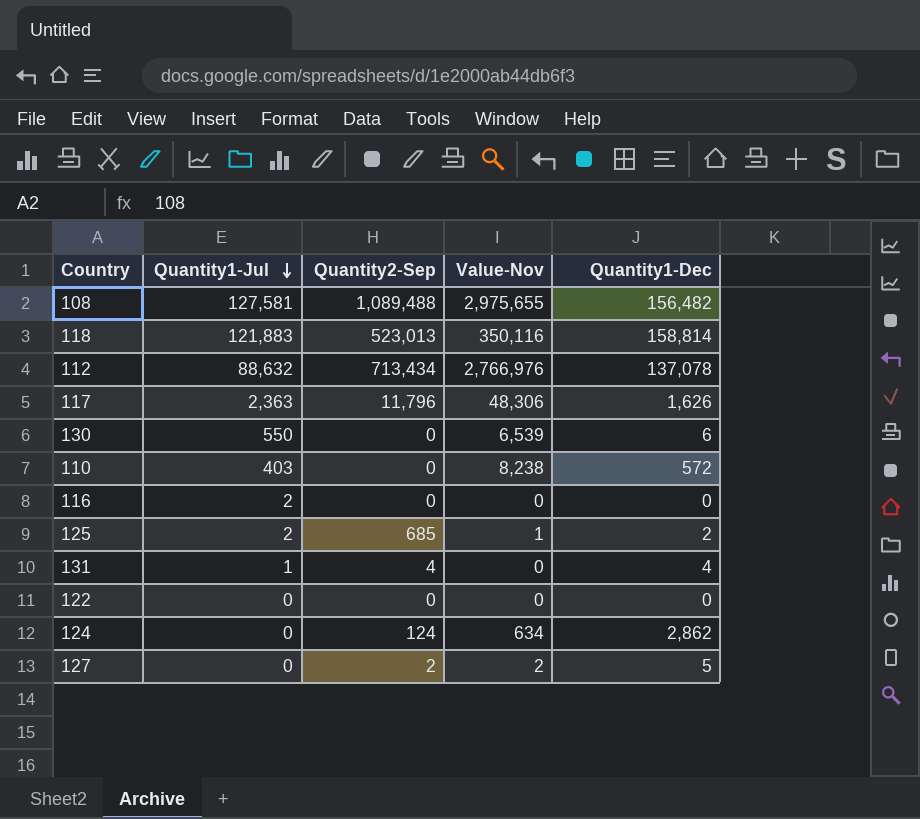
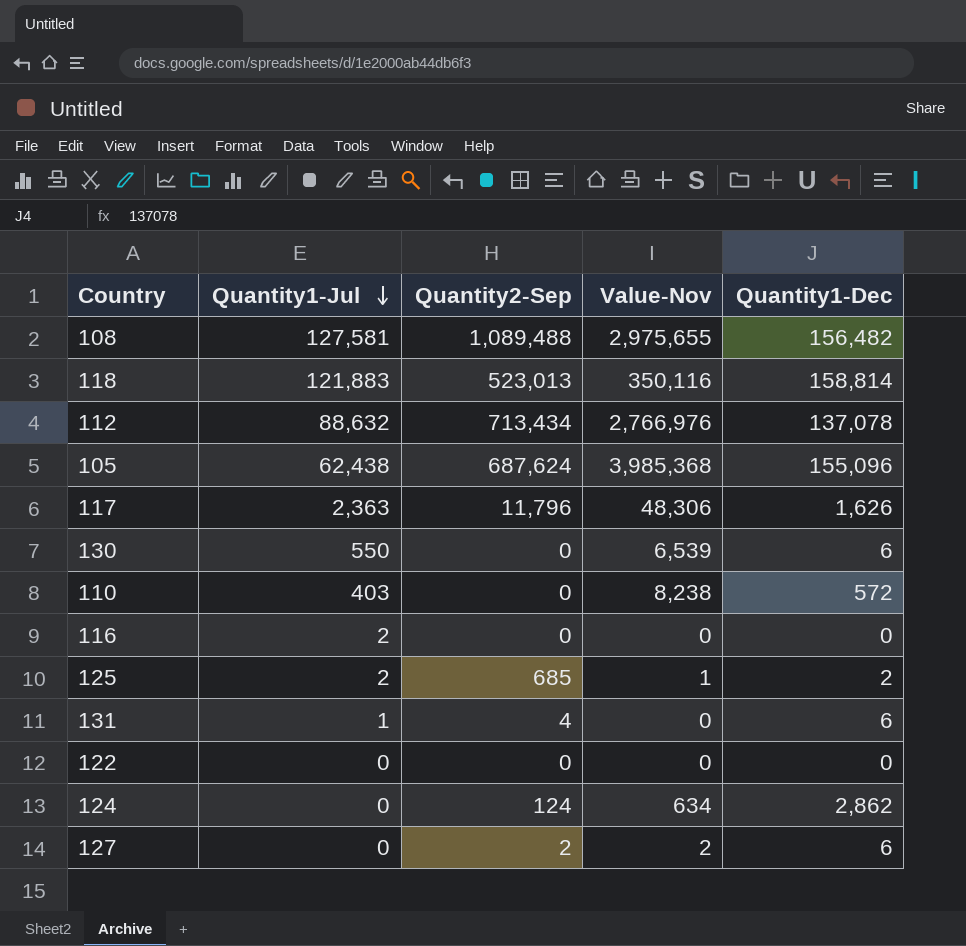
row 105: none -> 62,438 | 687,624 | 3,985,368 | 155,096
131 | Quantity1-Dec: 4 -> 6
127 | Quantity1-Dec: 5 -> 6

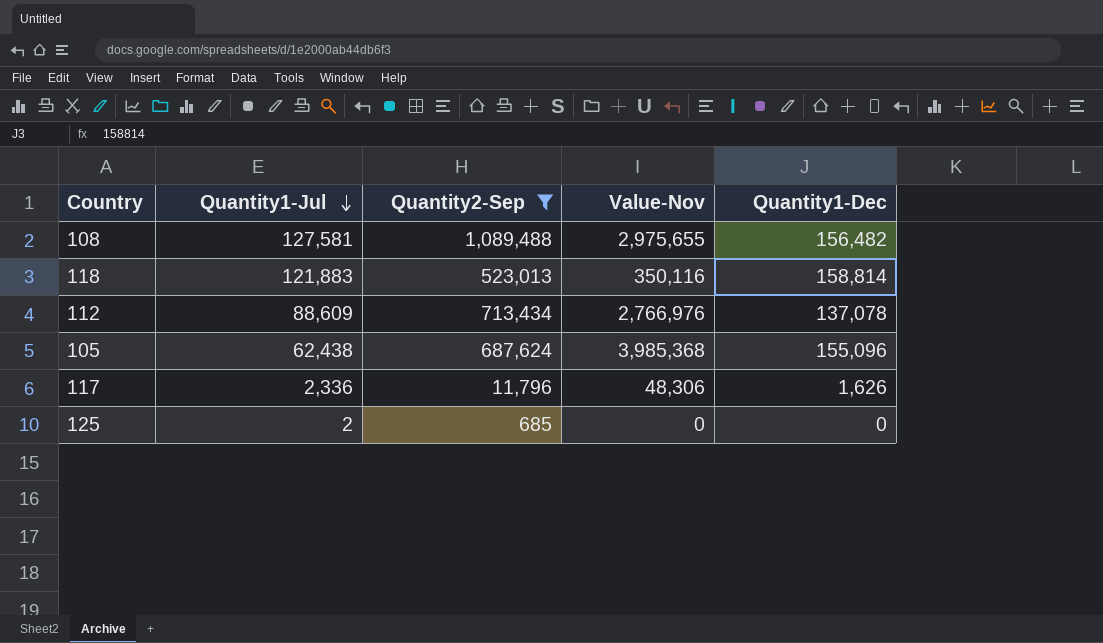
filter: none -> Quantity2-Sep >= 685
112 | Quantity1-Jul: 88,632 -> 88,609
117 | Quantity1-Jul: 2,363 -> 2,336
125 | Value-Nov: 1 -> 0
125 | Quantity1-Dec: 2 -> 0

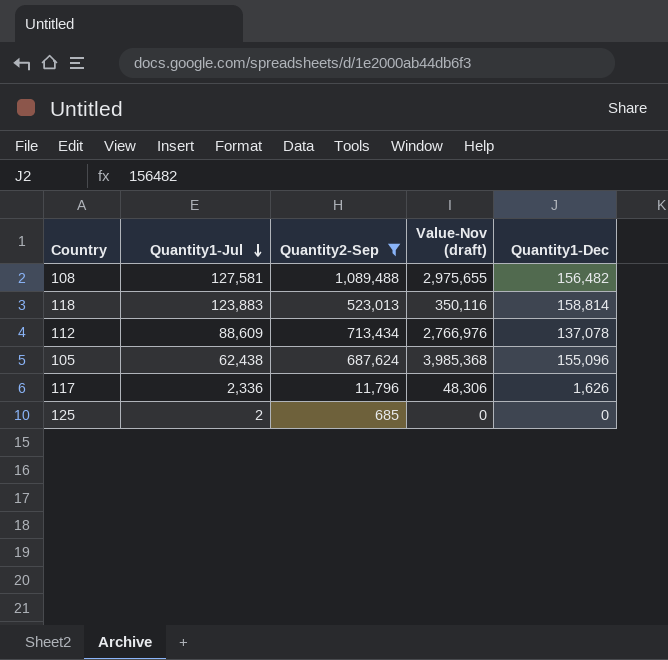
column name: Value-Nov -> Value-Nov (draft)
118 | Quantity1-Jul: 121,883 -> 123,883

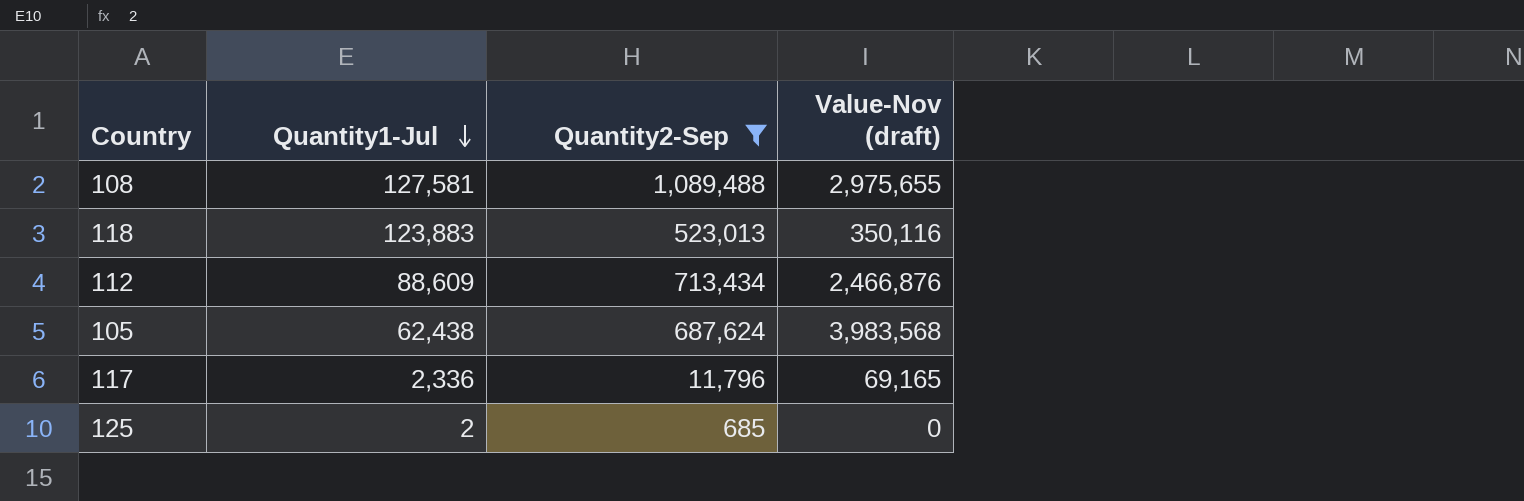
column Quantity1-Dec | position: 5 -> none
112 | Value-Nov (draft): 2,766,976 -> 2,466,876
105 | Value-Nov (draft): 3,985,368 -> 3,983,568
117 | Value-Nov (draft): 48,306 -> 69,165

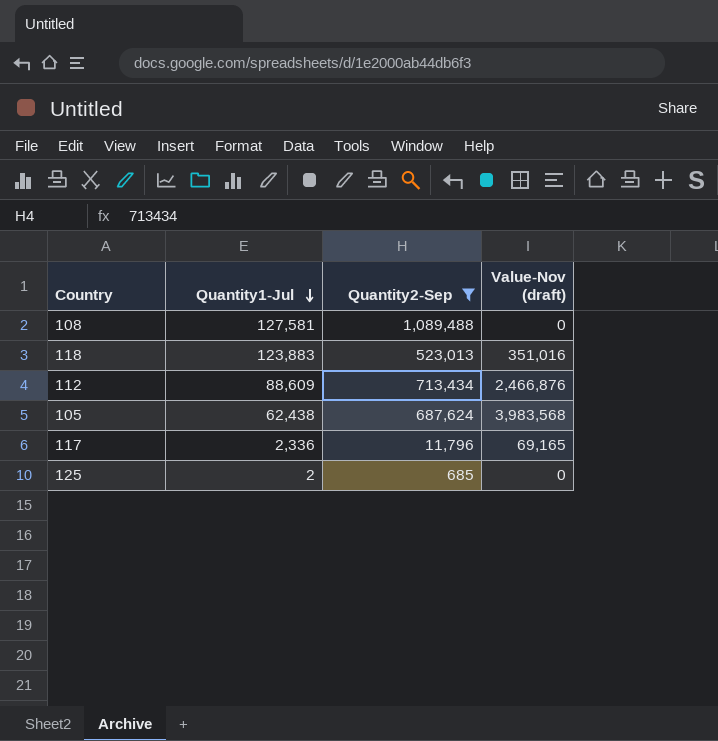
108 | Value-Nov (draft): 2,975,655 -> 0
118 | Value-Nov (draft): 350,116 -> 351,016

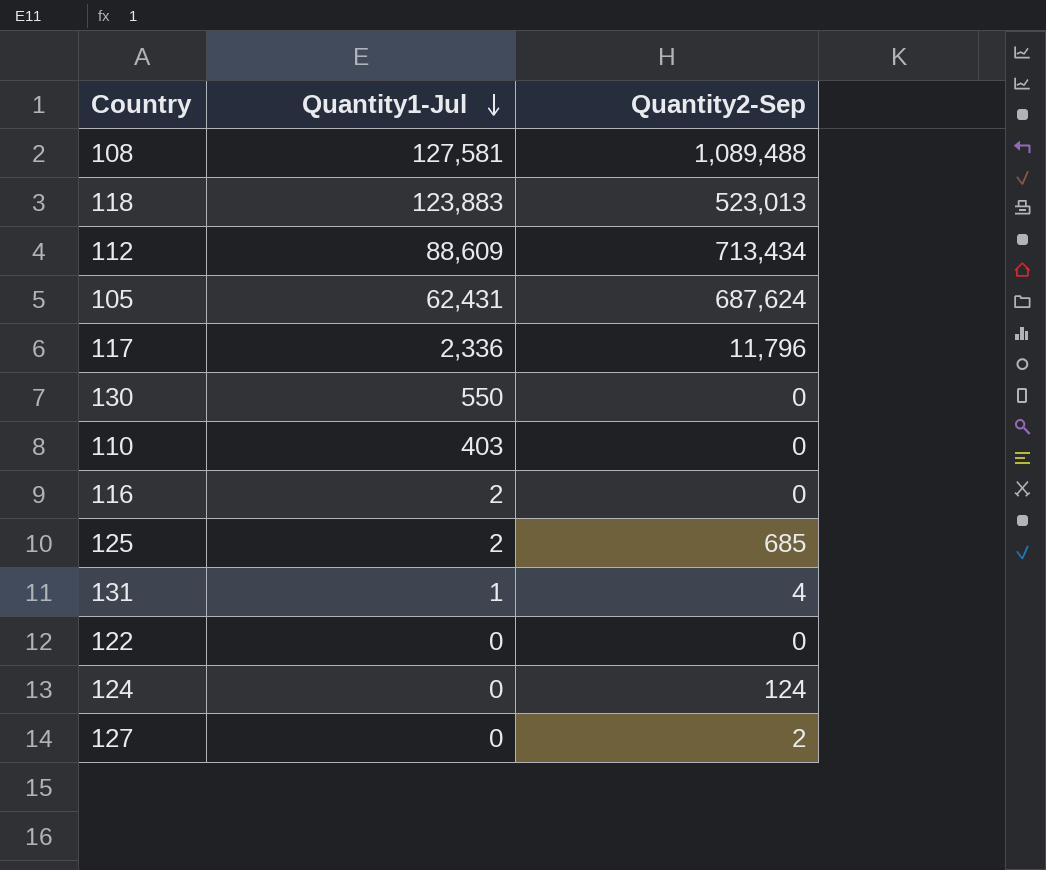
filter: Quantity2-Sep >= 685 -> none
column Value-Nov (draft) | position: 4 -> none
105 | Quantity1-Jul: 62,438 -> 62,431

